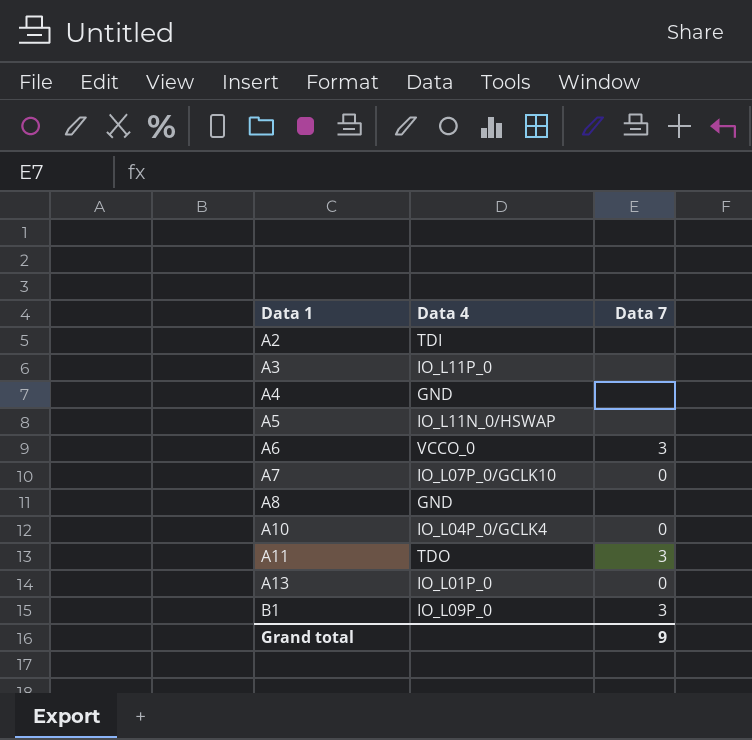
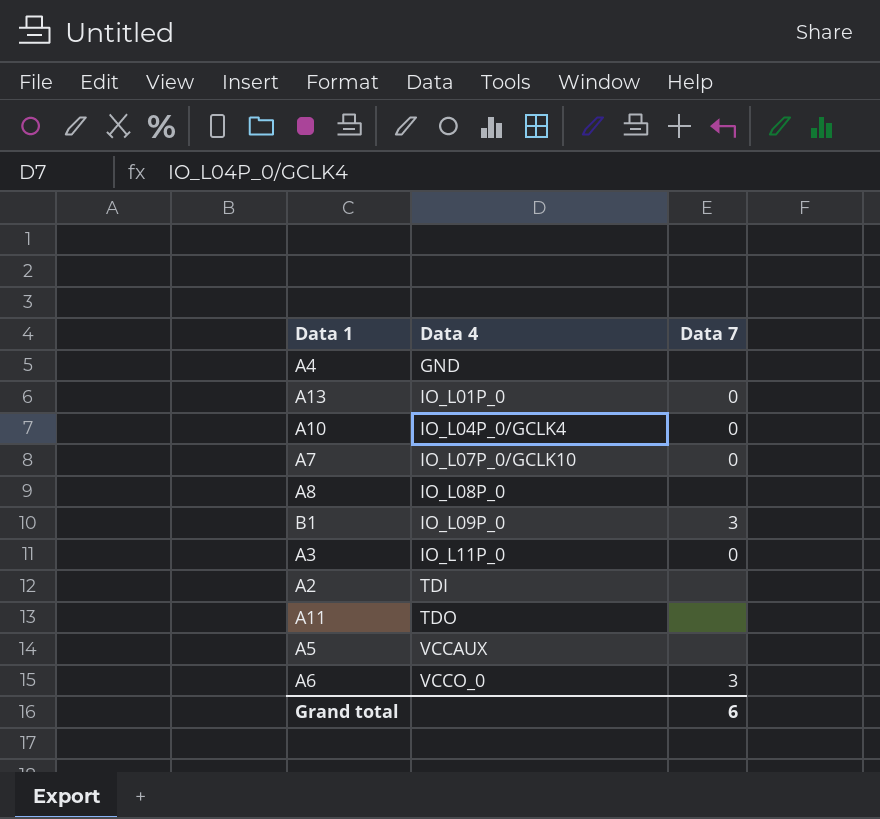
row order: Data 1 ascending -> Data 4 ascending
A8 | Data 4: GND -> IO_L08P_0
A3 | Data 7: none -> 0
A11 | Data 7: 3 -> none
A5 | Data 4: IO_L11N_0/HSWAP -> VCCAUX
Grand total | Data 7: 9 -> 6

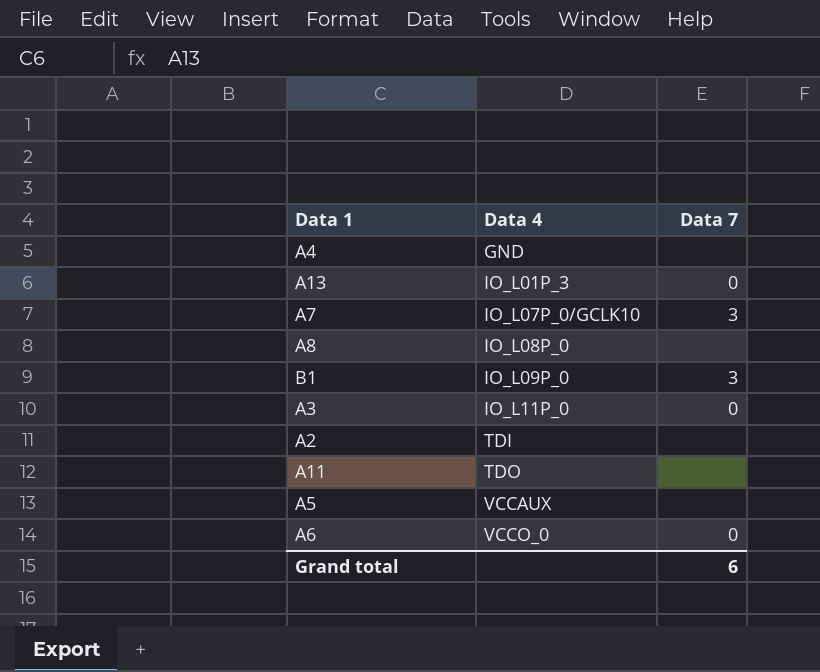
row A10: IO_L04P_0/GCLK4 | 0 -> none
A13 | Data 4: IO_L01P_0 -> IO_L01P_3
A7 | Data 7: 0 -> 3
A6 | Data 7: 3 -> 0

